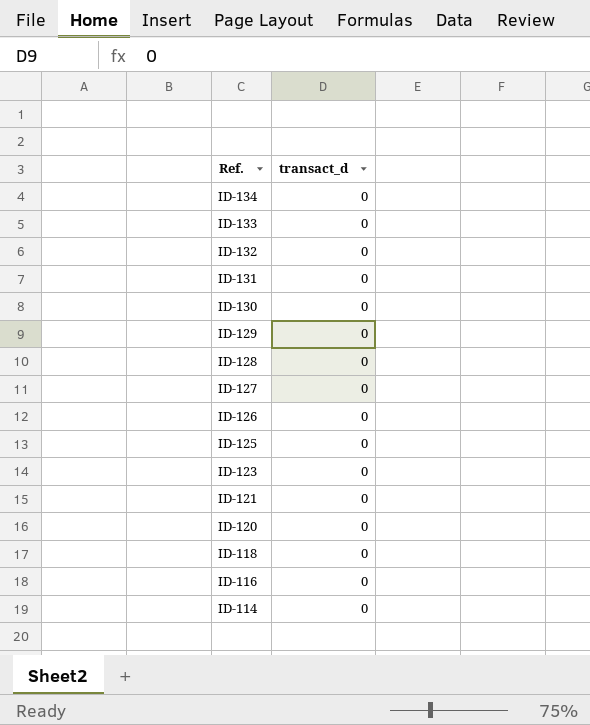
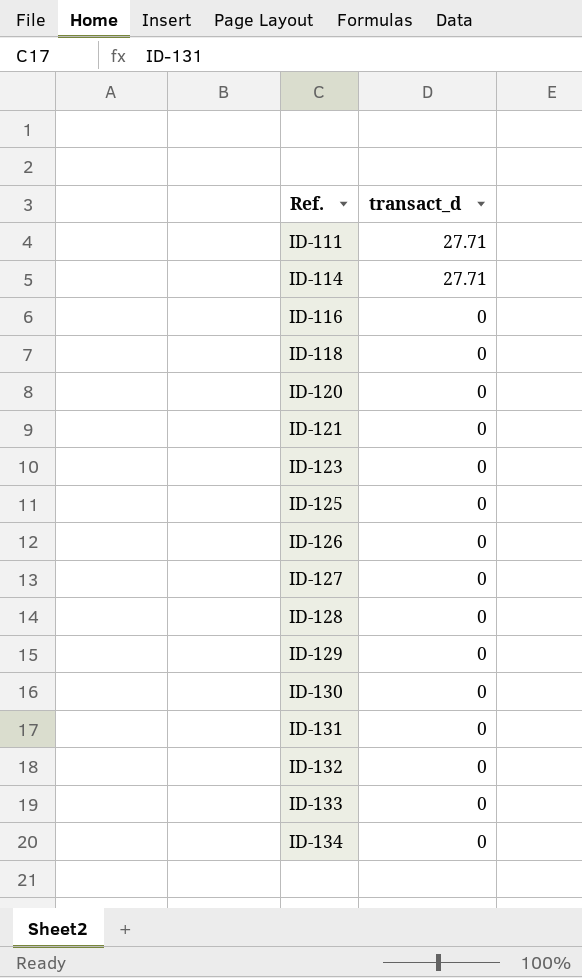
row order: Ref. descending -> Ref. ascending
row ID-111: none -> 27.71
ID-114 | transact_d: 0 -> 27.71

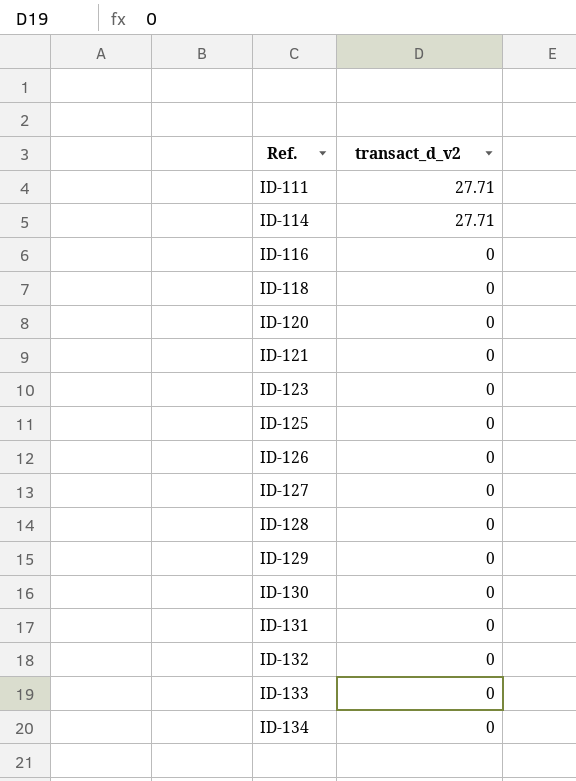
column name: transact_d -> transact_d_v2

